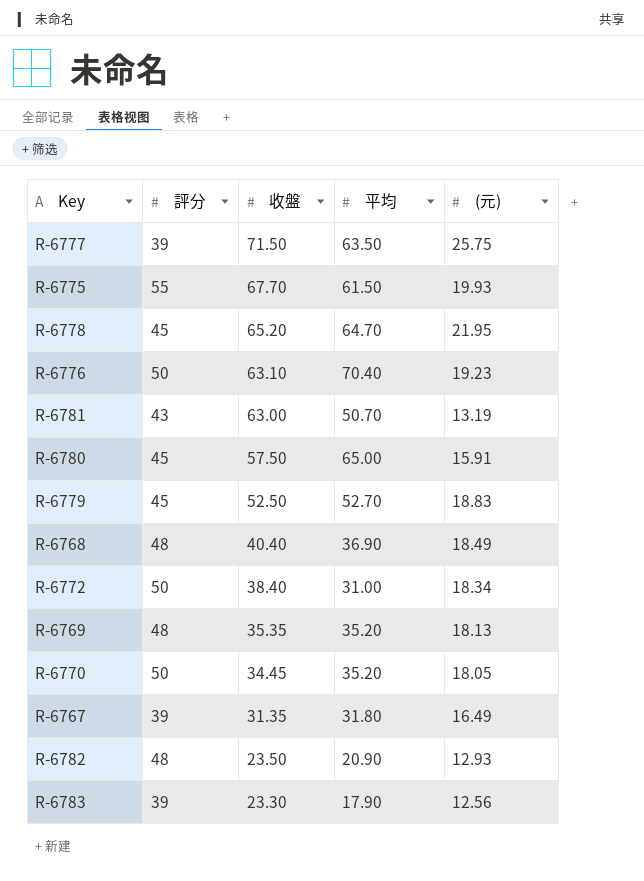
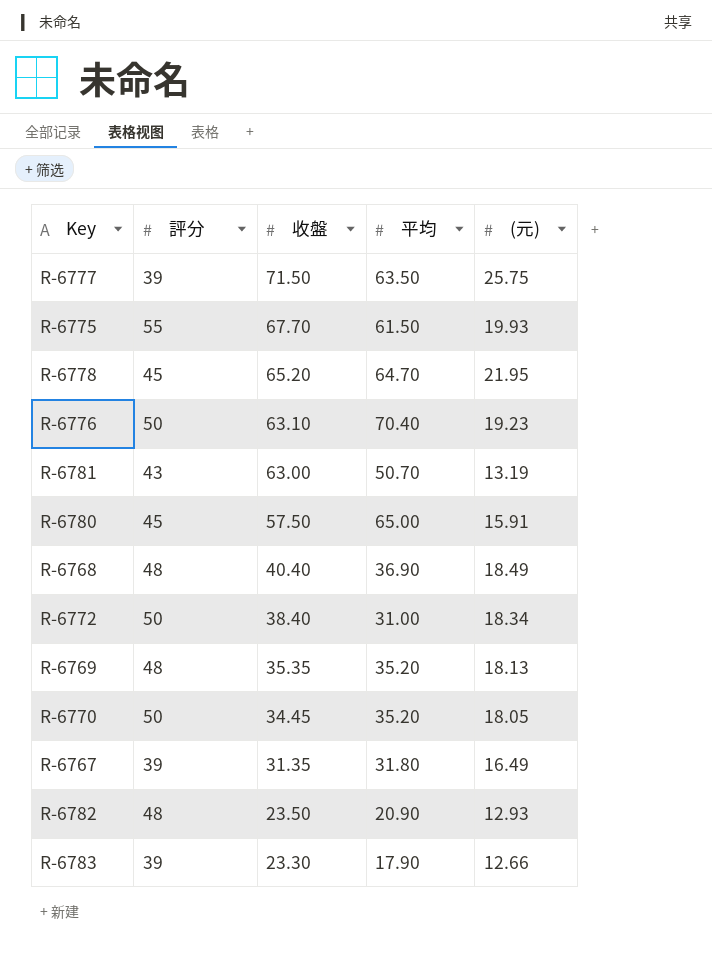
row R-6779: 45 | 52.50 | 52.70 | 18.83 -> none
R-6783 | (元): 12.56 -> 12.66

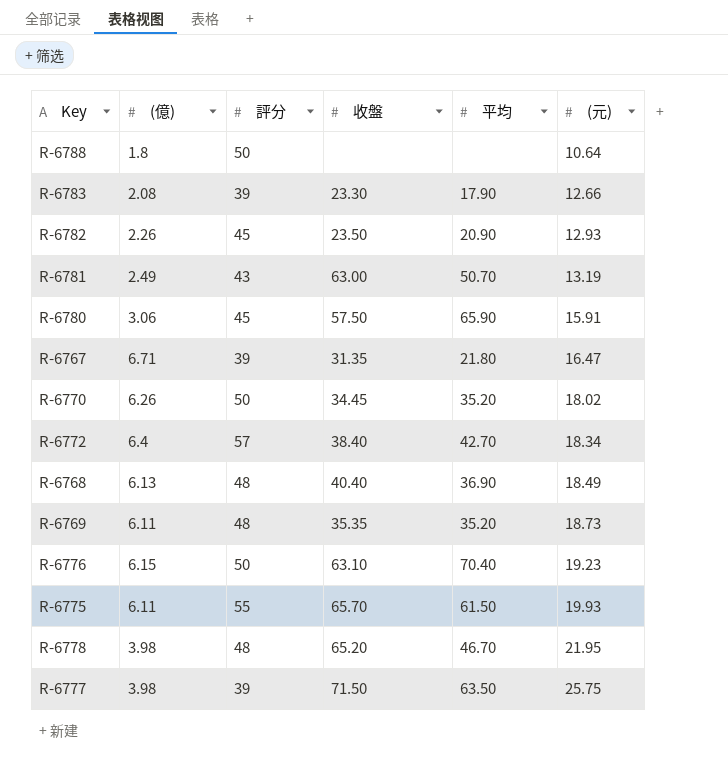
row order: 收盤 descending -> (元) ascending
column (億) | position: none -> 2
row R-6788: none -> 1.8 | 50 | none | none | 10.64
R-6782 | 評分: 48 -> 45
R-6780 | 平均: 65.00 -> 65.90
R-6767 | 平均: 31.80 -> 21.80
R-6767 | (元): 16.49 -> 16.47
R-6770 | (元): 18.05 -> 18.02
R-6772 | 評分: 50 -> 57
R-6772 | 平均: 31.00 -> 42.70
R-6769 | (元): 18.13 -> 18.73
R-6775 | 收盤: 67.70 -> 65.70
R-6778 | 評分: 45 -> 48
R-6778 | 平均: 64.70 -> 46.70

